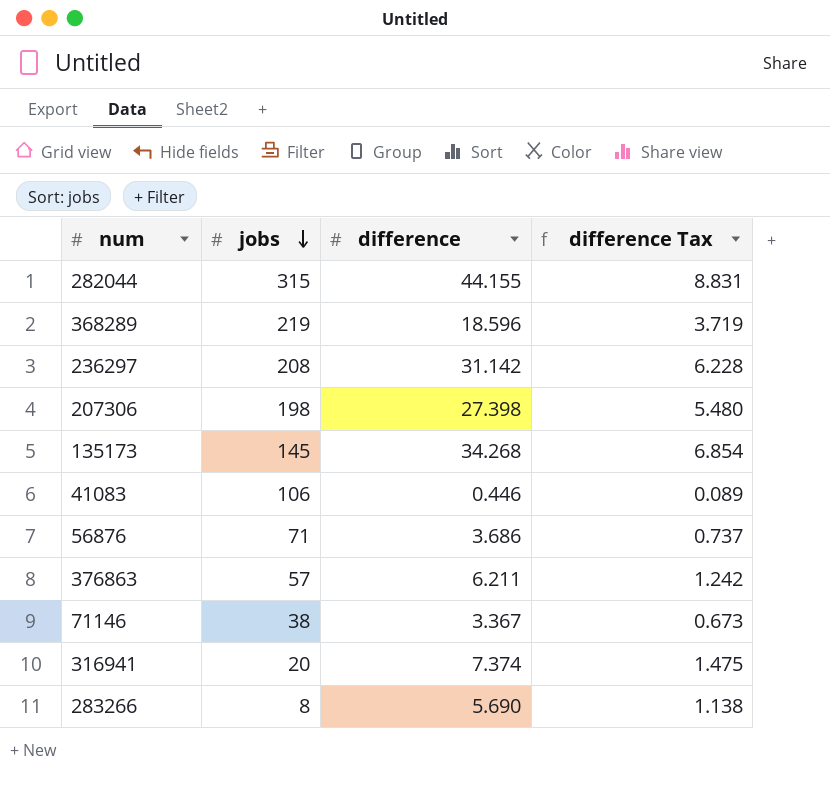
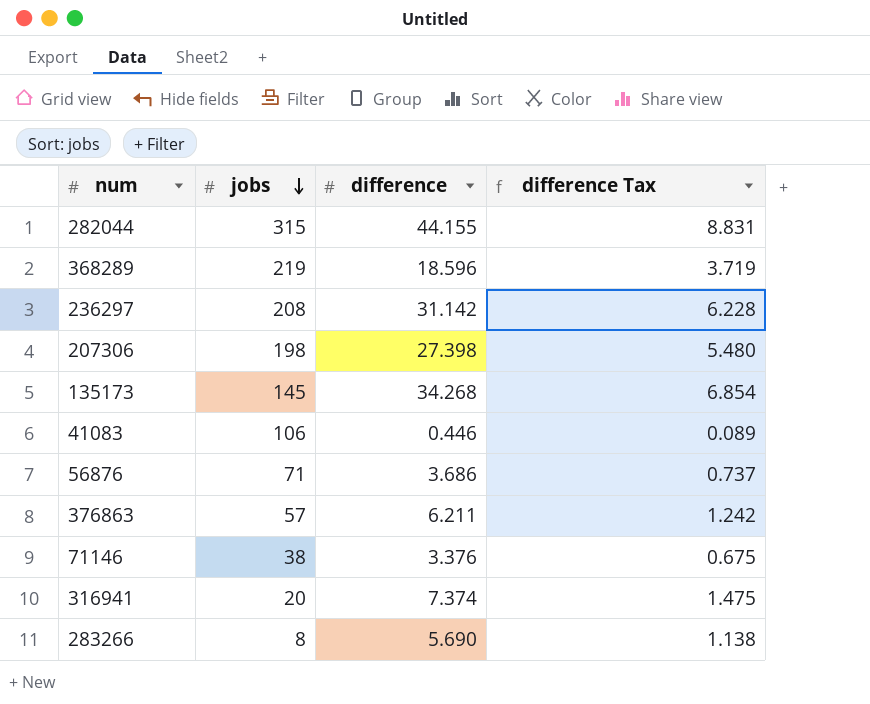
71146 | difference: 3.367 -> 3.376
71146 | difference Tax: 0.673 -> 0.675

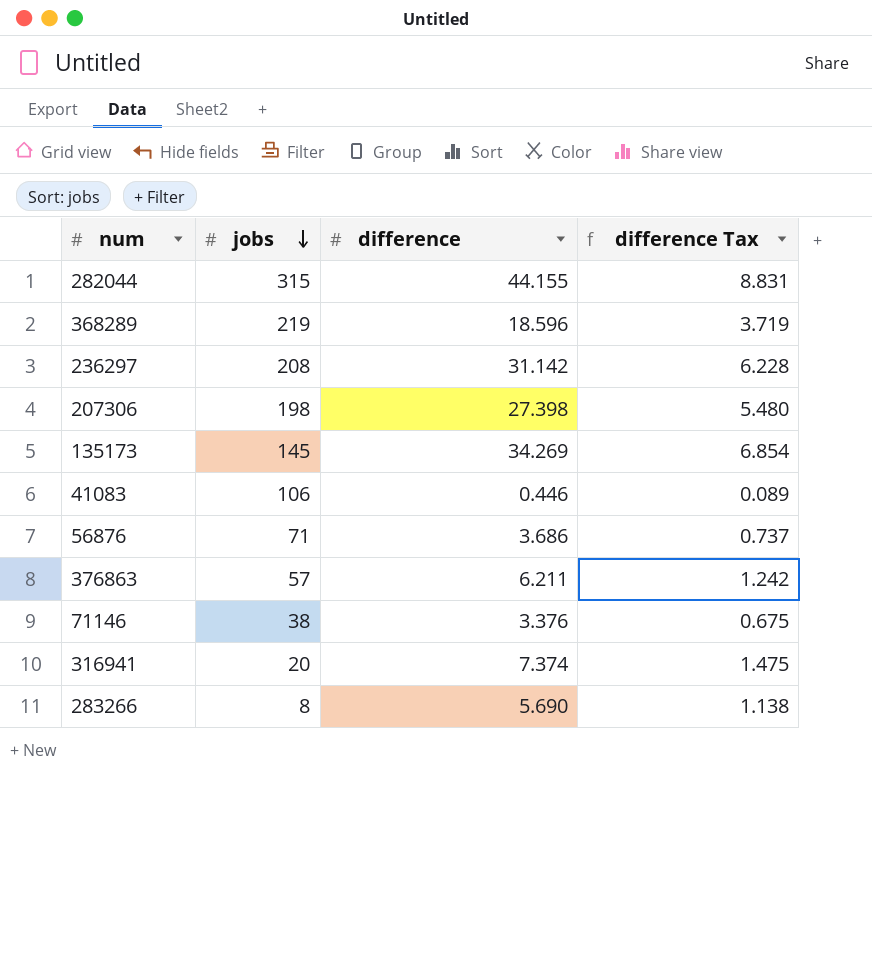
135173 | difference: 34.268 -> 34.269

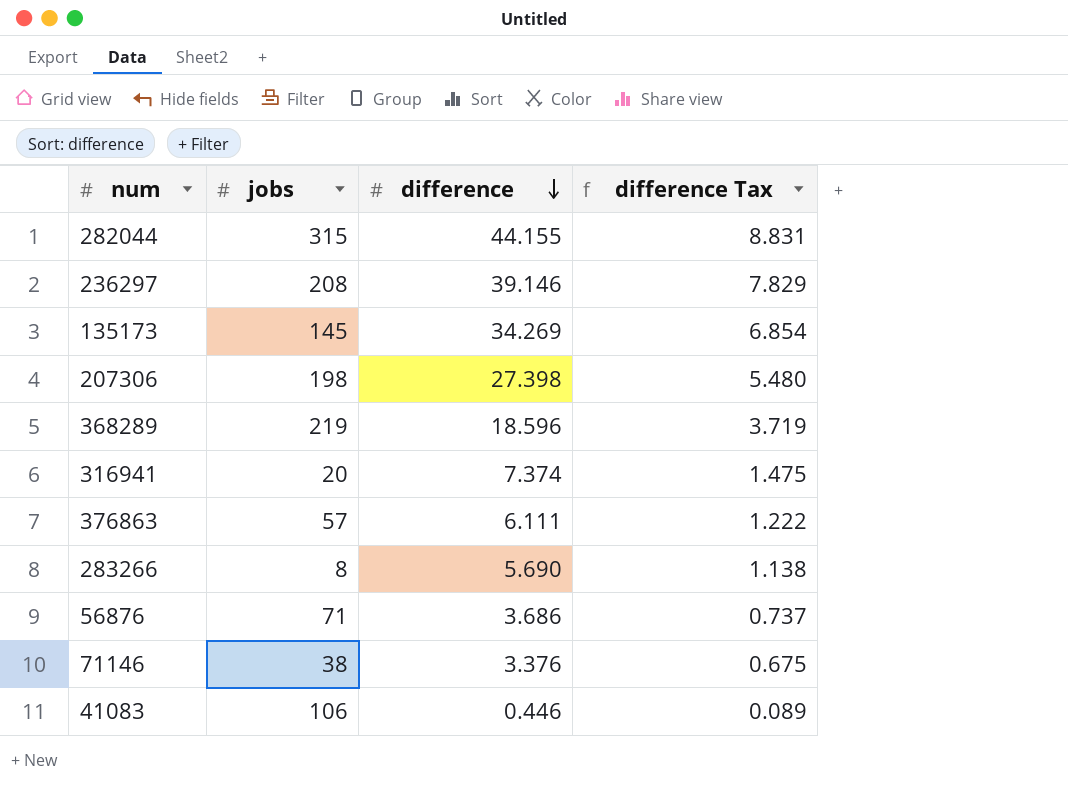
row order: jobs descending -> difference descending
236297 | difference: 31.142 -> 39.146
236297 | difference Tax: 6.228 -> 7.829
376863 | difference: 6.211 -> 6.111
376863 | difference Tax: 1.242 -> 1.222

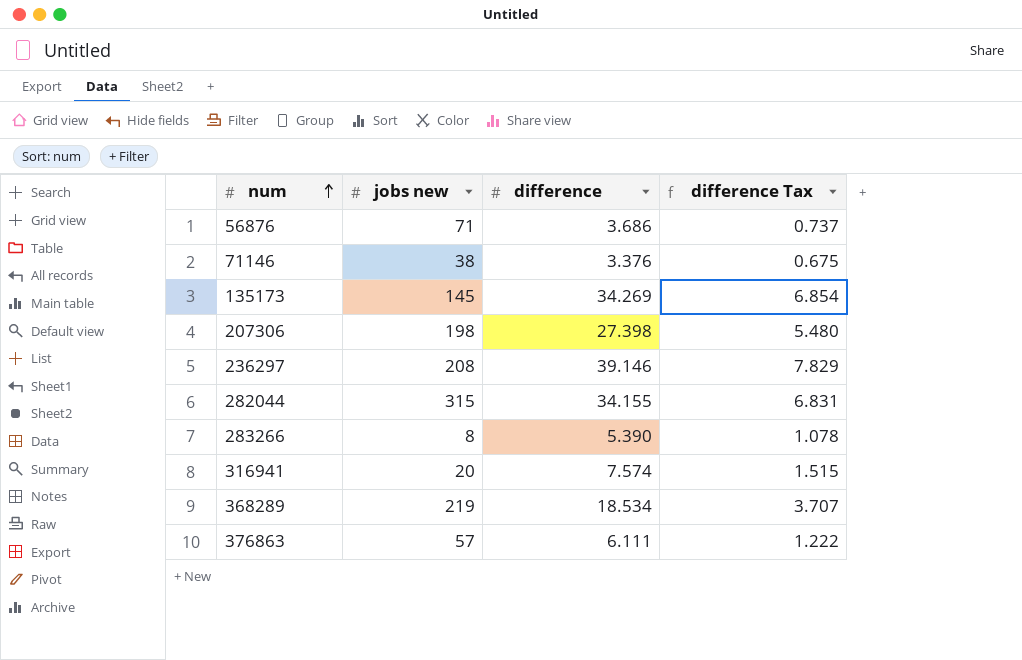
row order: difference descending -> num ascending
column name: jobs -> jobs new
row 41083: 106 | 0.446 | 0.089 -> none
282044 | difference: 44.155 -> 34.155
282044 | difference Tax: 8.831 -> 6.831
283266 | difference: 5.690 -> 5.390
283266 | difference Tax: 1.138 -> 1.078
316941 | difference: 7.374 -> 7.574
316941 | difference Tax: 1.475 -> 1.515
368289 | difference: 18.596 -> 18.534
368289 | difference Tax: 3.719 -> 3.707

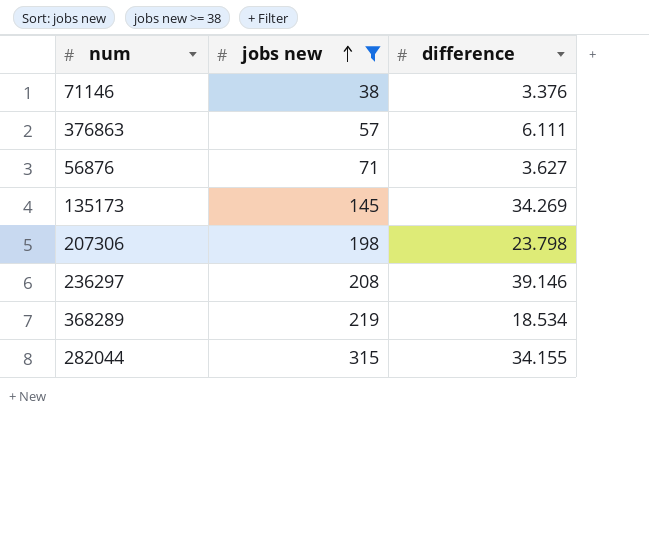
filter: none -> jobs new >= 38
row order: num ascending -> jobs new ascending
column difference Tax | formula: [difference] * 0.2 -> none
56876 | difference: 3.686 -> 3.627
207306 | difference: 27.398 -> 23.798

